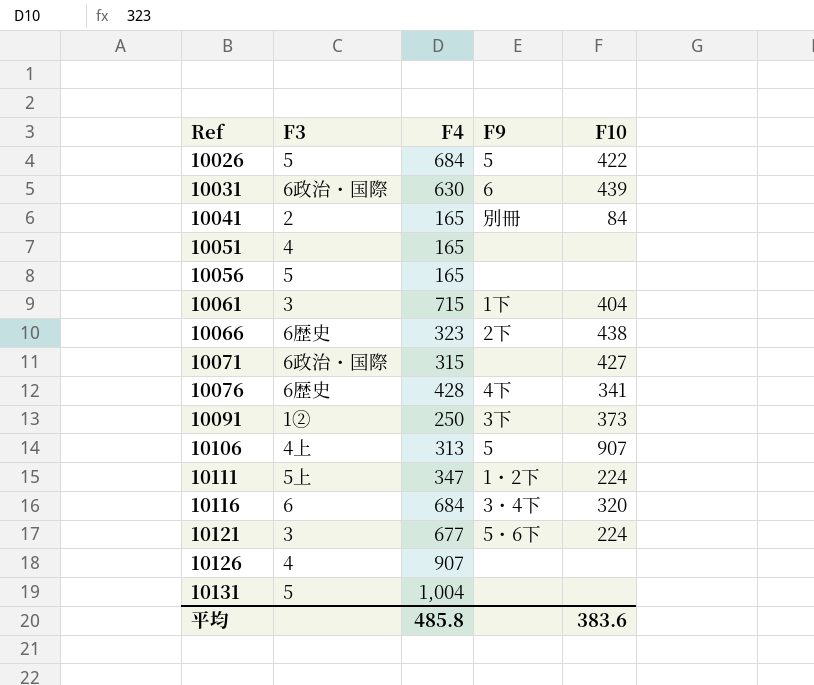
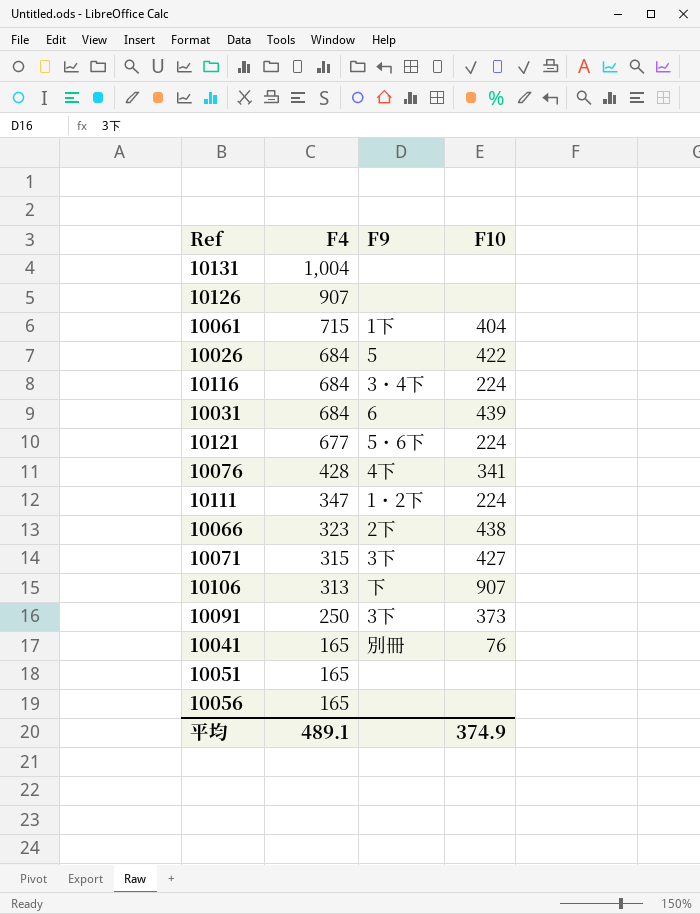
row order: Ref ascending -> F4 descending
column F3 | position: 2 -> none
10116 | F10: 320 -> 224
10031 | F4: 630 -> 684
10071 | F9: none -> 3下
10106 | F9: 5 -> 下
10041 | F10: 84 -> 76
平均 | F4: 485.8 -> 489.1
平均 | F10: 383.6 -> 374.9

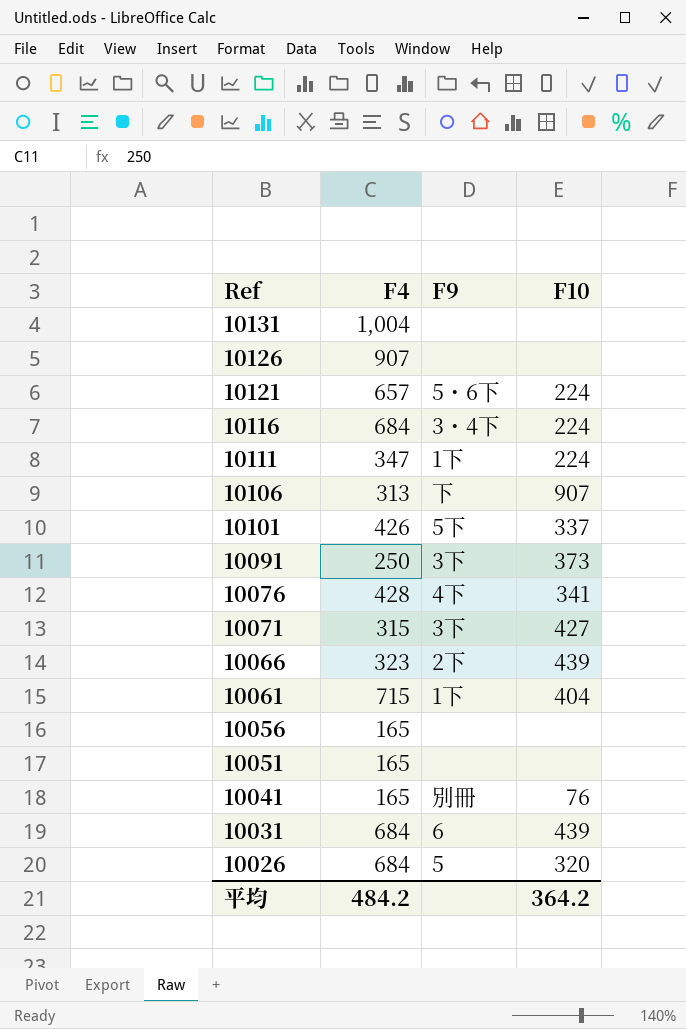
row order: F4 descending -> Ref descending
10121 | F4: 677 -> 657
10111 | F9: 1・2下 -> 1下
row 10101: none -> 426 | 5下 | 337
10066 | F10: 438 -> 439
10026 | F10: 422 -> 320
平均 | F4: 489.1 -> 484.2
平均 | F10: 374.9 -> 364.2

